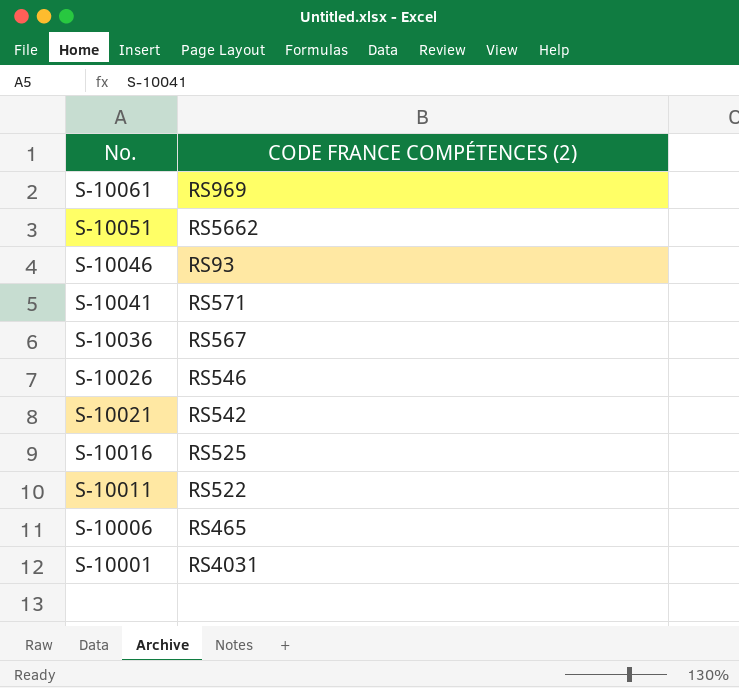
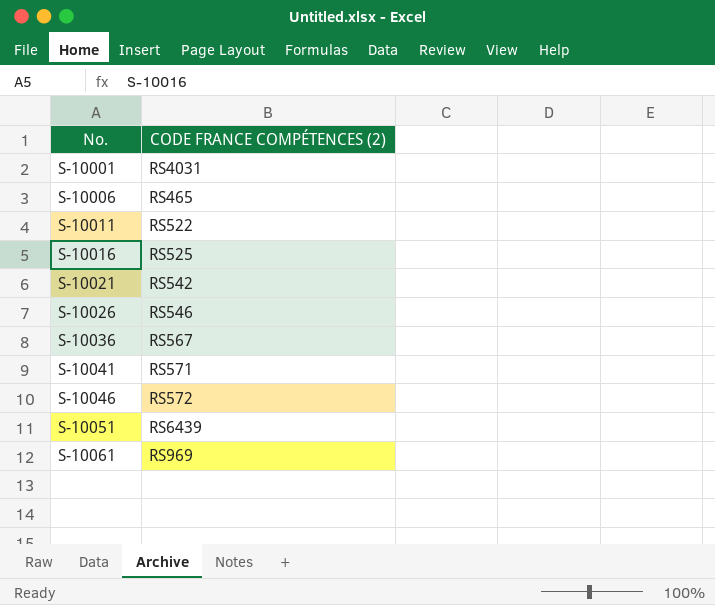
row order: No. descending -> No. ascending
S-10046 | CODE FRANCE COMPÉTENCES (2): RS93 -> RS572
S-10051 | CODE FRANCE COMPÉTENCES (2): RS5662 -> RS6439

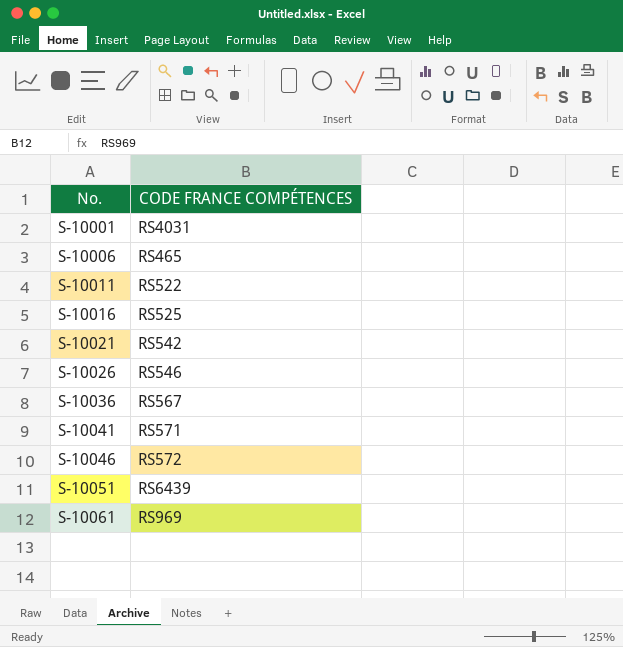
column name: CODE FRANCE COMPÉTENCES (2) -> CODE FRANCE COMPÉTENCES

